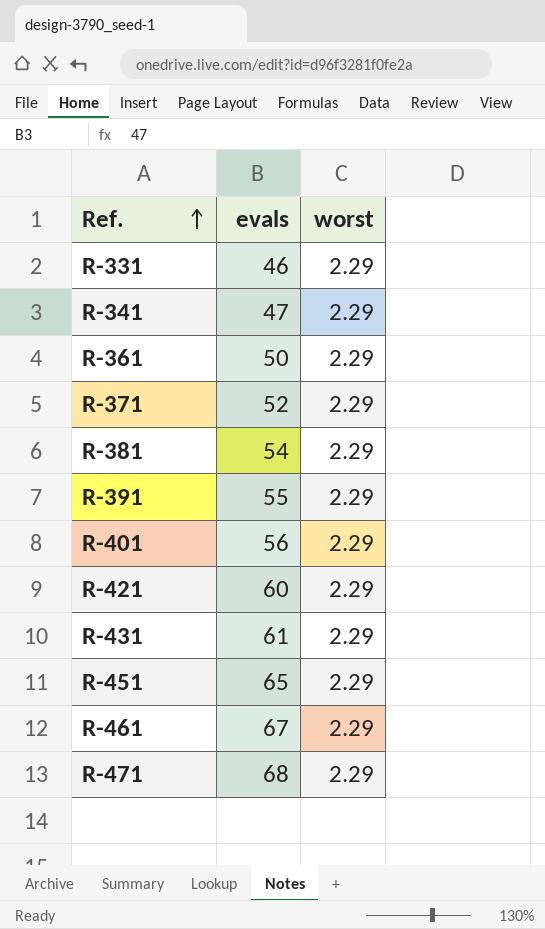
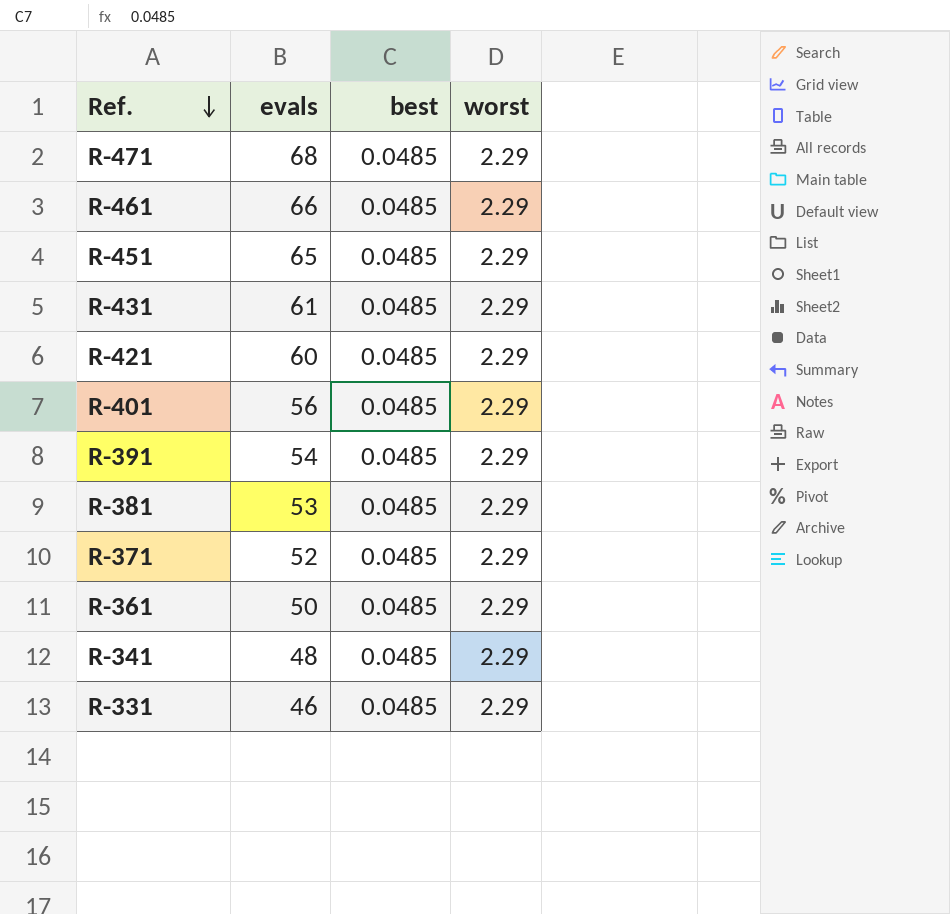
row order: Ref. ascending -> Ref. descending
column best | position: none -> 3
R-461 | evals: 67 -> 66
R-391 | evals: 55 -> 54
R-381 | evals: 54 -> 53
R-341 | evals: 47 -> 48

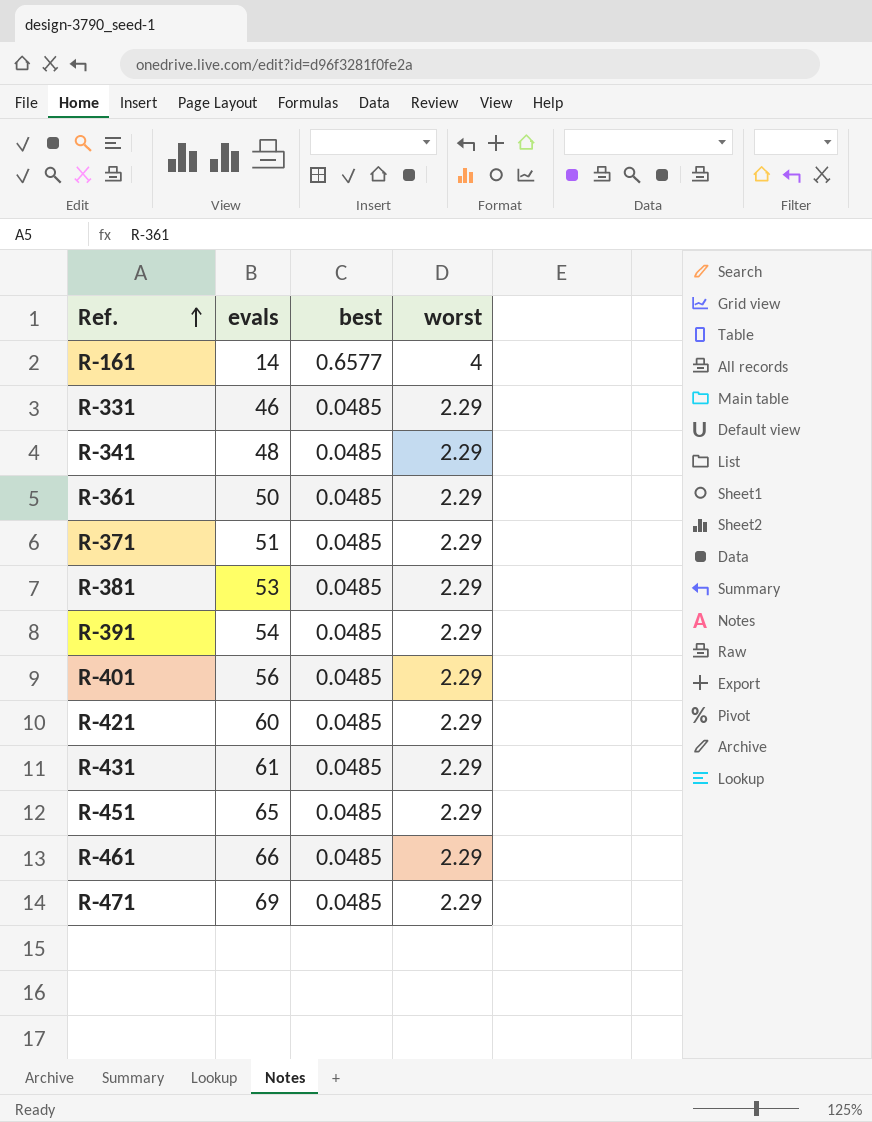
row order: Ref. descending -> Ref. ascending
row R-161: none -> 14 | 0.6577 | 4
R-371 | evals: 52 -> 51
R-471 | evals: 68 -> 69

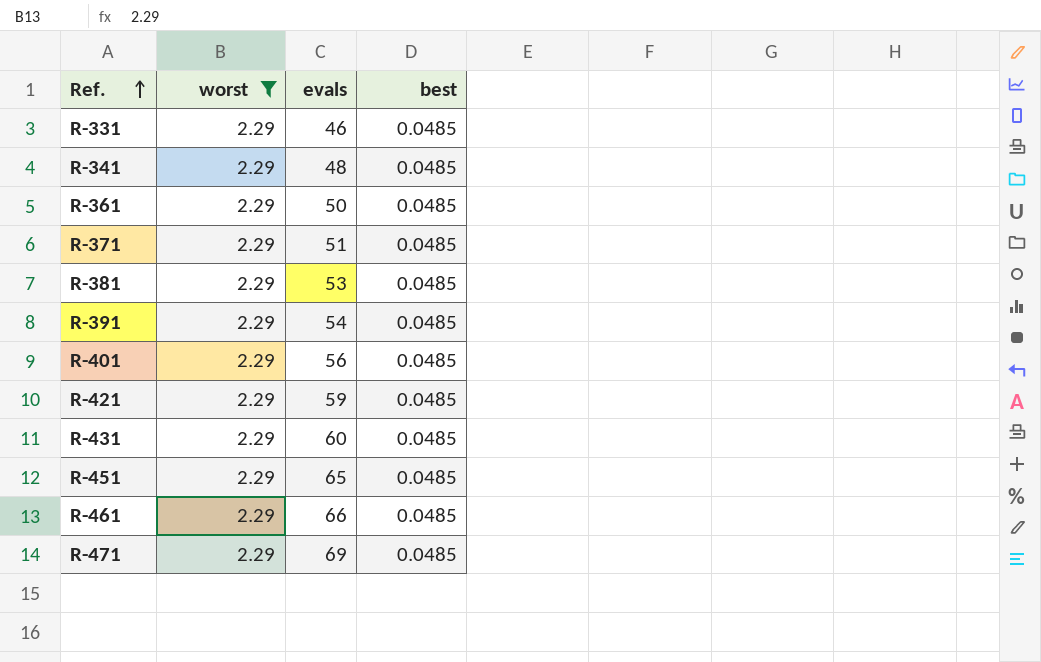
filter: none -> worst = 2.29
column worst | position: 4 -> 2
R-421 | evals: 60 -> 59
R-431 | evals: 61 -> 60

